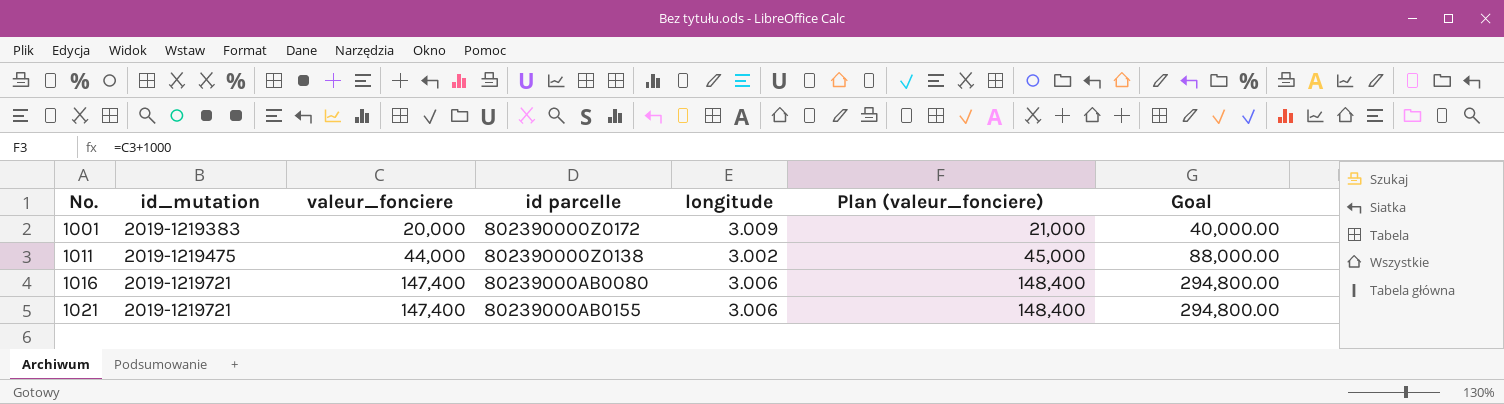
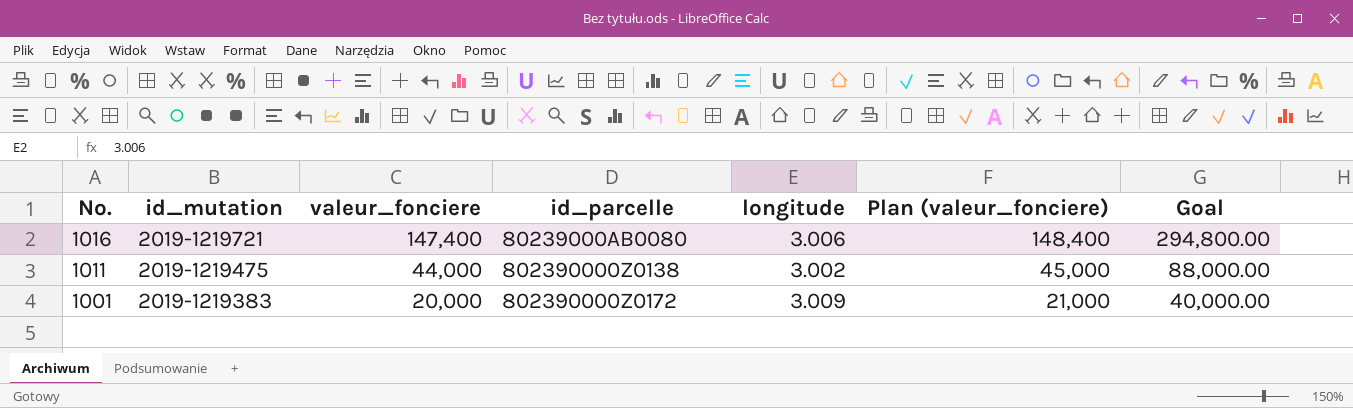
row order: No. ascending -> No. descending
column name: id parcelle -> id_parcelle
row 1021: 2019-1219721 | 147,400 | 80239000AB0155 | 3.006 | 148,400 | 294,800.00 -> none

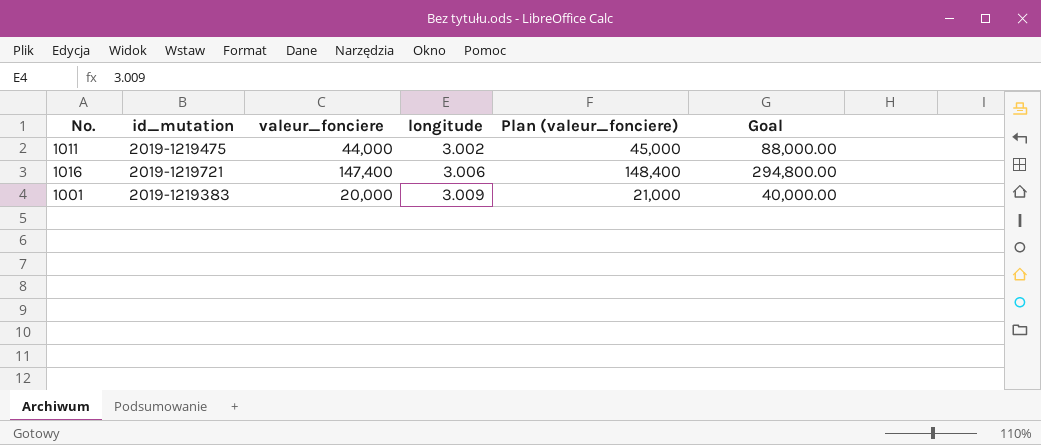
row order: No. descending -> longitude ascending
column id_parcelle | position: 4 -> none

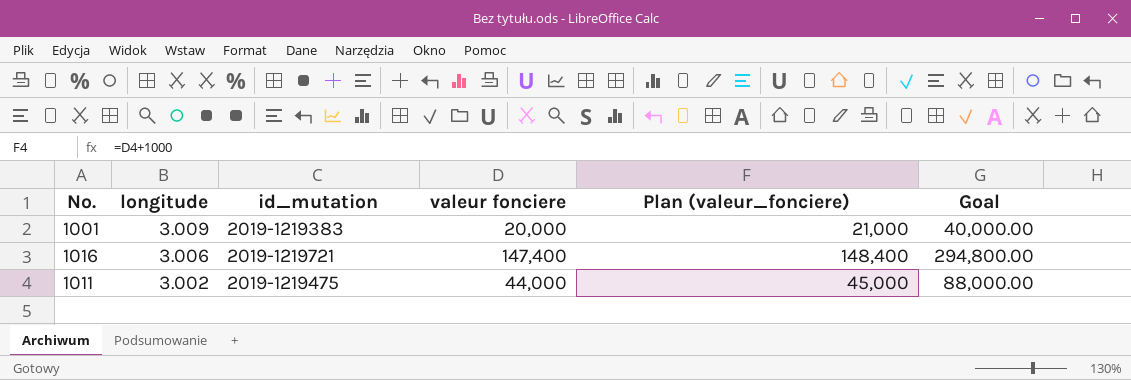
row order: longitude ascending -> longitude descending
column longitude | position: 4 -> 2
column name: valeur_fonciere -> valeur fonciere

